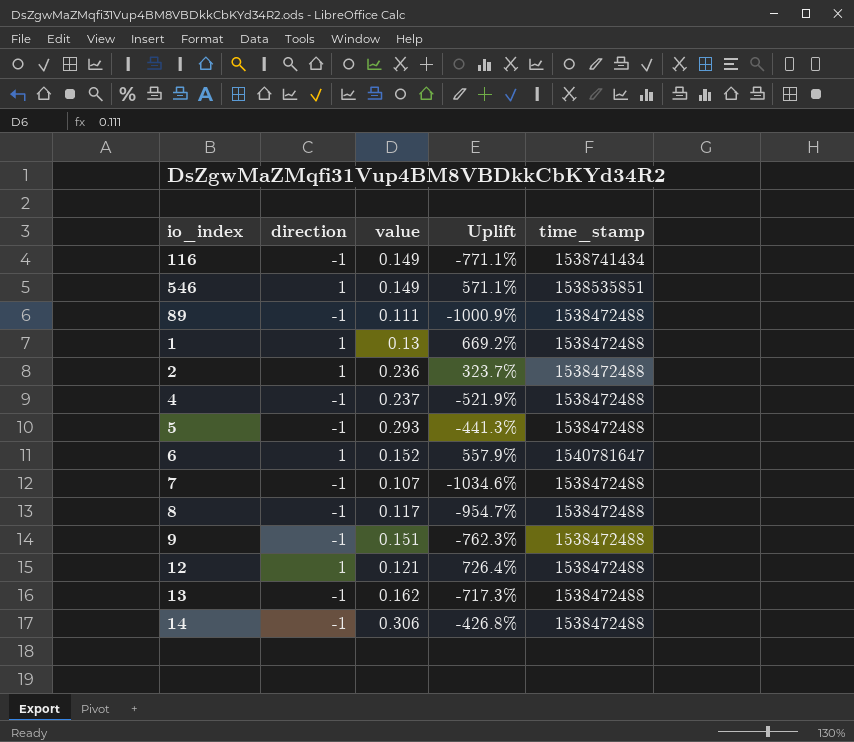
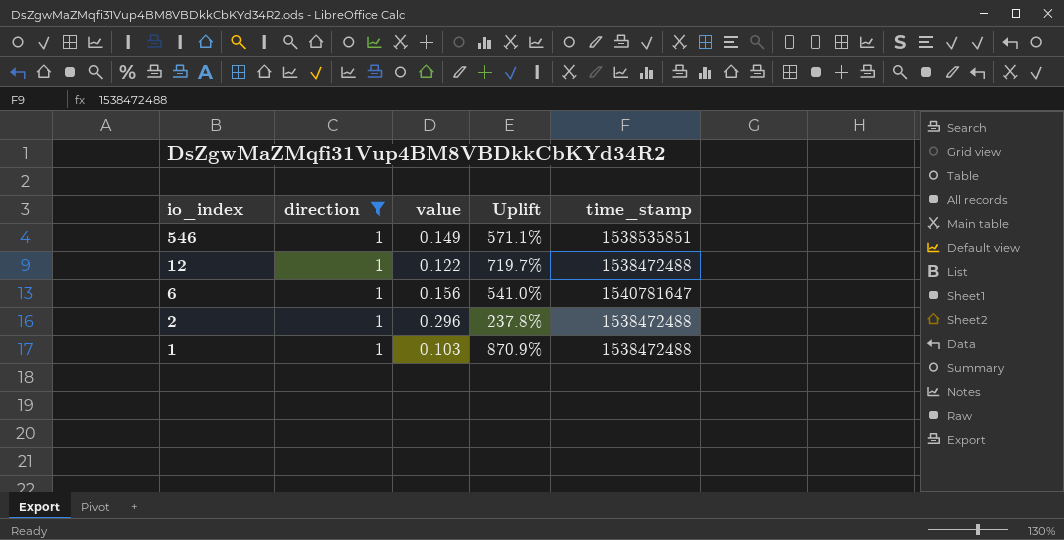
filter: none -> direction = 1
row order: none -> io_index descending
12 | value: 0.121 -> 0.122
12 | Uplift: 726.4% -> 719.7%
6 | value: 0.152 -> 0.156
6 | Uplift: 557.9% -> 541.0%
2 | value: 0.236 -> 0.296
2 | Uplift: 323.7% -> 237.8%
1 | value: 0.13 -> 0.103
1 | Uplift: 669.2% -> 870.9%

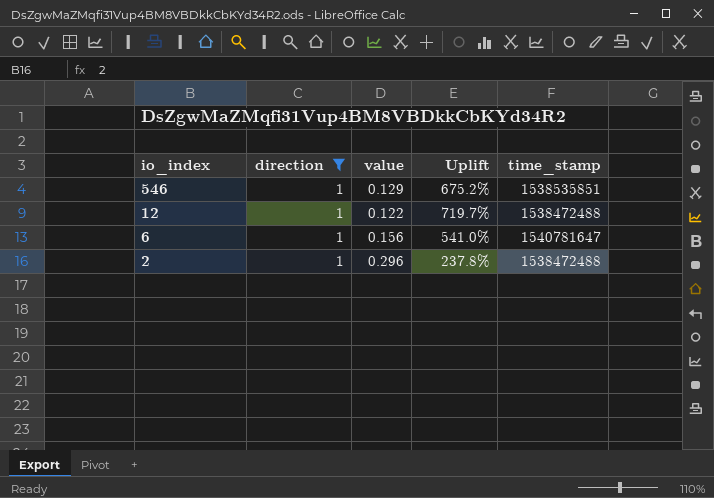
row 1: 1 | 0.103 | 870.9% | 1538472488 -> none
546 | value: 0.149 -> 0.129
546 | Uplift: 571.1% -> 675.2%

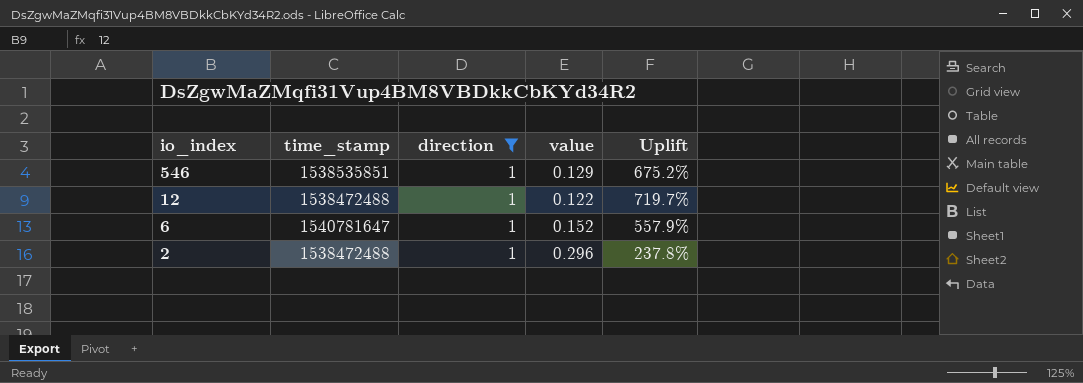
column time_stamp | position: 5 -> 2
6 | value: 0.156 -> 0.152
6 | Uplift: 541.0% -> 557.9%

